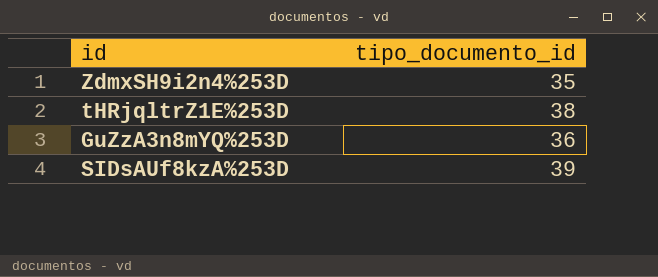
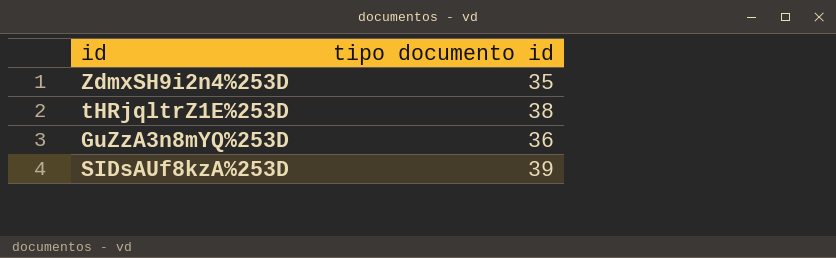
column name: tipo_documento_id -> tipo documento id

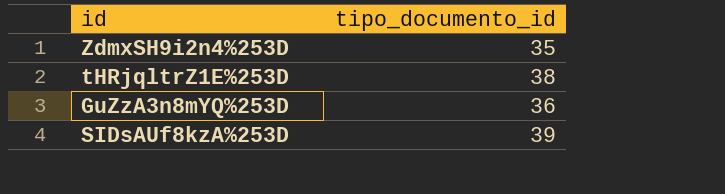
column name: tipo documento id -> tipo_documento_id

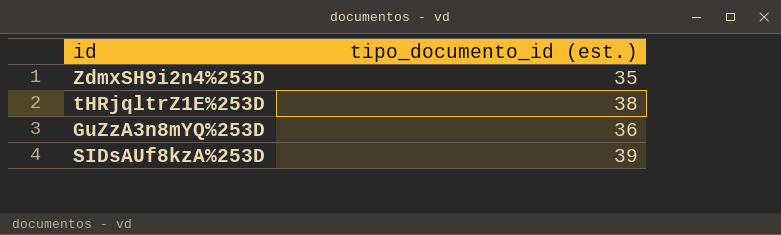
column name: tipo_documento_id -> tipo_documento_id (est.)

